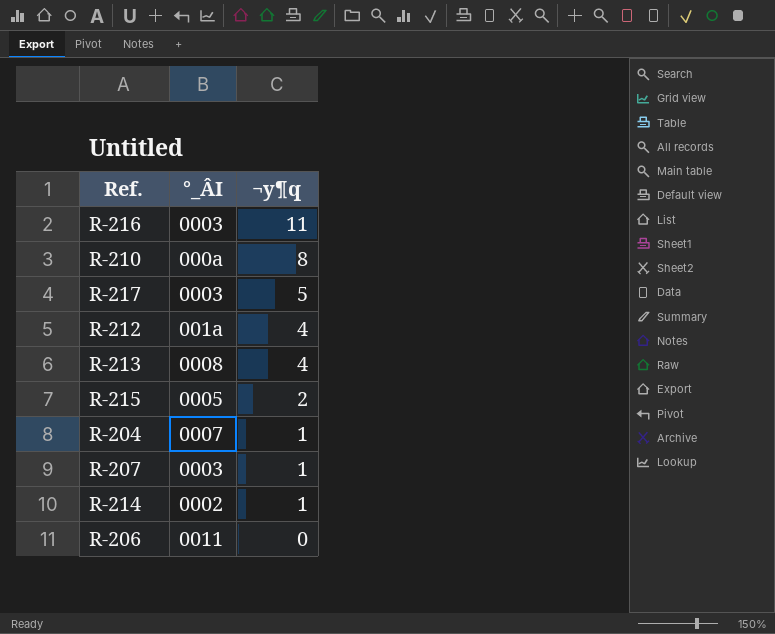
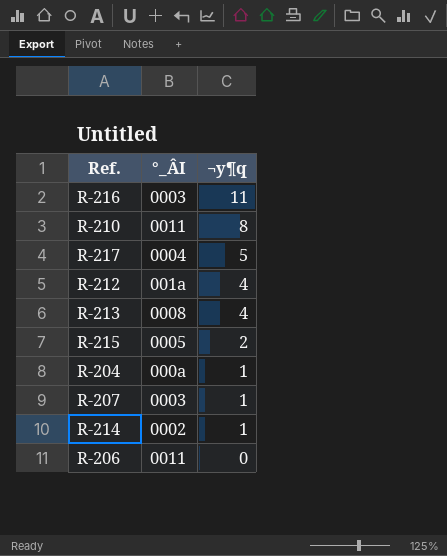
R-210 | °_ÂI: 000a -> 0011
R-217 | °_ÂI: 0003 -> 0004
R-204 | °_ÂI: 0007 -> 000a

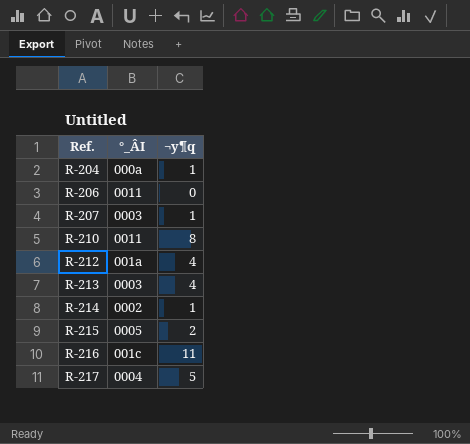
row order: ¬y¶q descending -> Ref. ascending
R-213 | °_ÂI: 0008 -> 0003
R-216 | °_ÂI: 0003 -> 001c

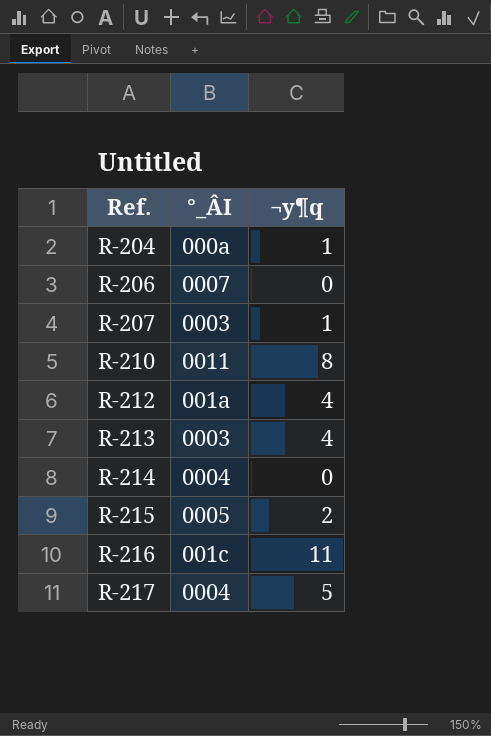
R-206 | °_ÂI: 0011 -> 0007
R-214 | °_ÂI: 0002 -> 0004
R-214 | ¬y¶q: 1 -> 0

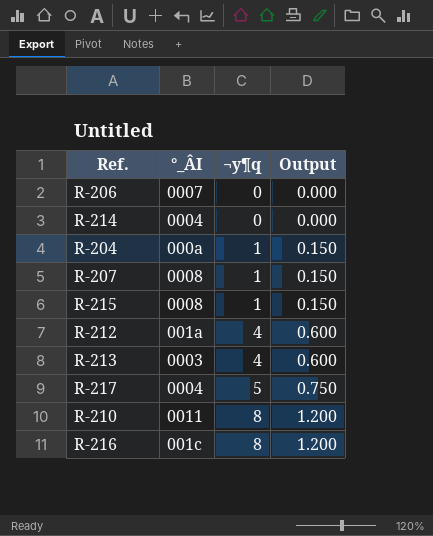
row order: Ref. ascending -> ¬y¶q ascending
column Output | formula: none -> [¬y¶q] * 0.15
R-207 | °_ÂI: 0003 -> 0008
R-215 | °_ÂI: 0005 -> 0008
R-215 | ¬y¶q: 2 -> 1
R-216 | ¬y¶q: 11 -> 8

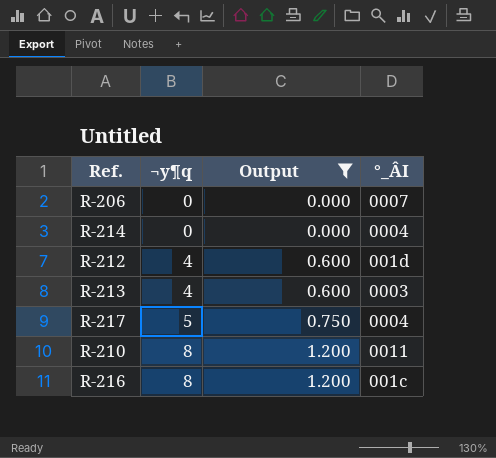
filter: none -> Output != 0.150
column °_ÂI | position: 2 -> 4
R-212 | °_ÂI: 001a -> 001d

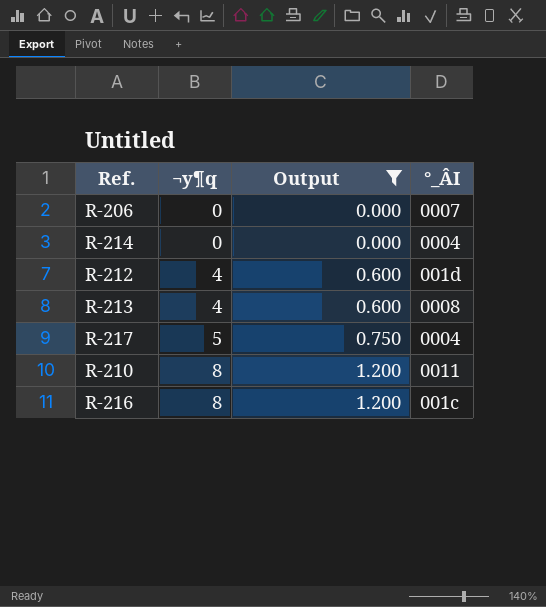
R-213 | °_ÂI: 0003 -> 0008

